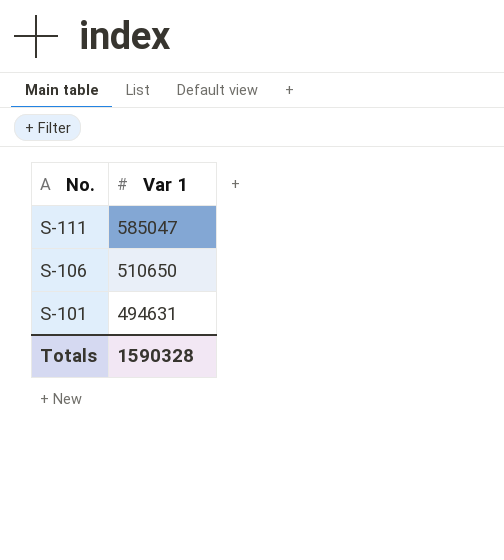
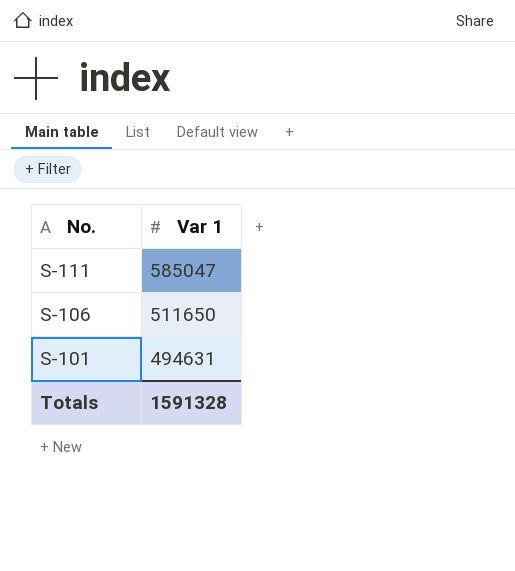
S-106 | Var 1: 510650 -> 511650
Totals | Var 1: 1590328 -> 1591328

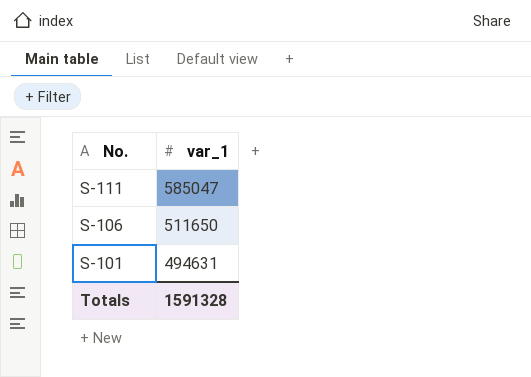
column name: Var 1 -> var_1

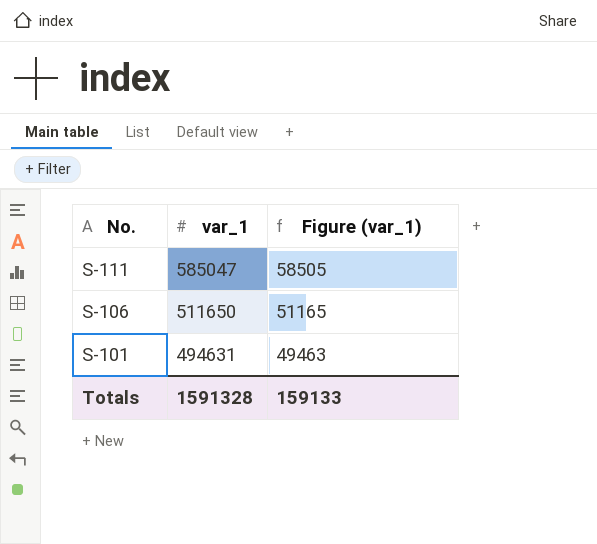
column Figure (var_1) | formula: none -> [var_1] * 0.1

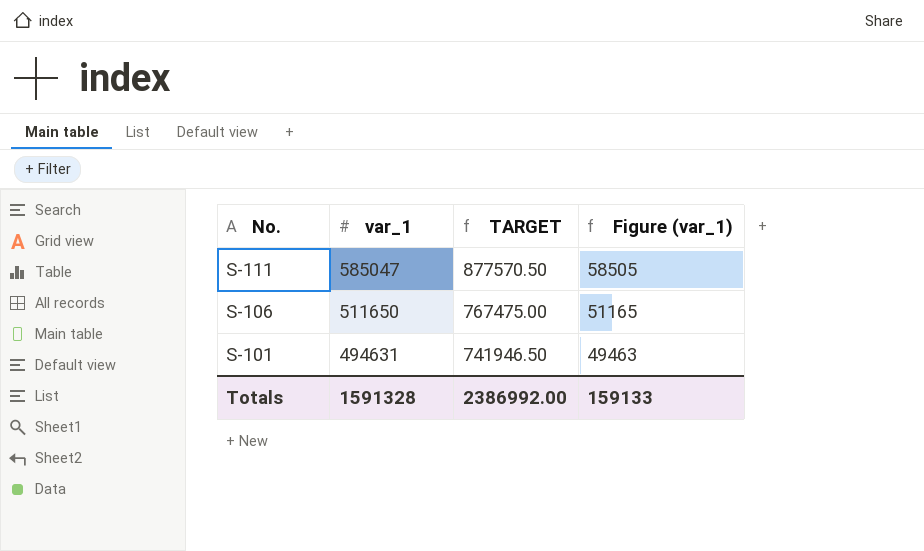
column TARGET | formula: none -> [var_1] * 1.5

